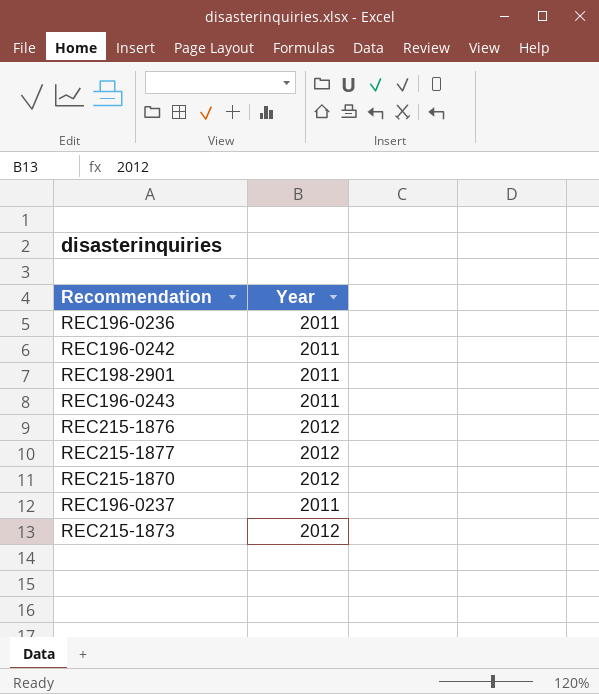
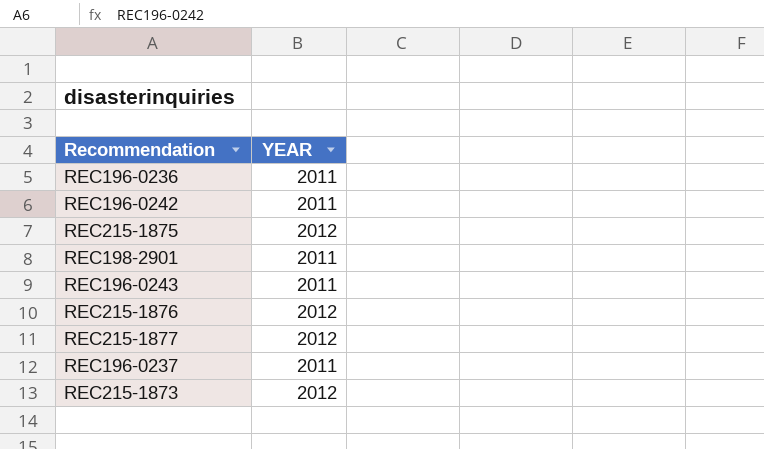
column name: Year -> YEAR
row REC215-1870: 2012 -> none
row REC215-1875: none -> 2012

